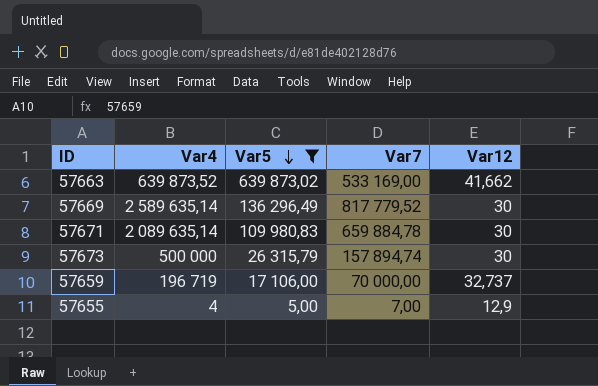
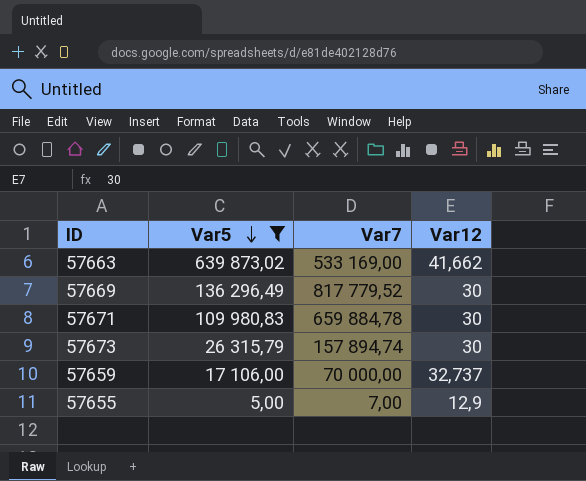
column Var4 | position: 2 -> none

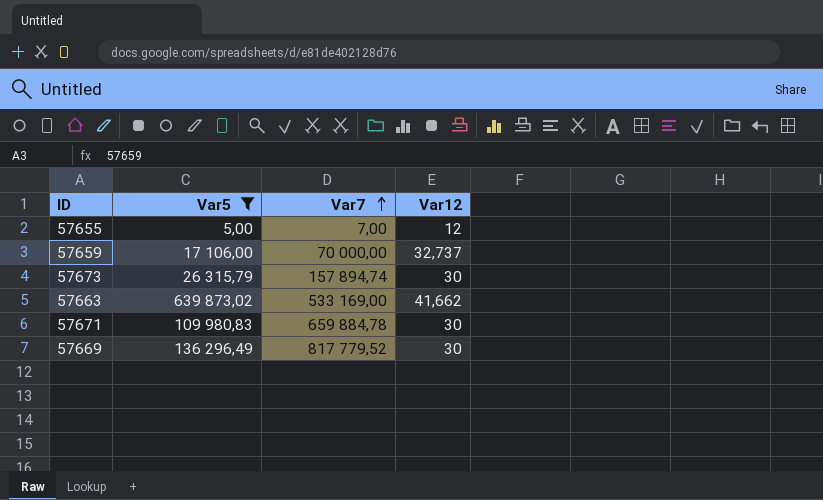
row order: Var5 descending -> Var7 ascending
57655 | Var12: 12,9 -> 12

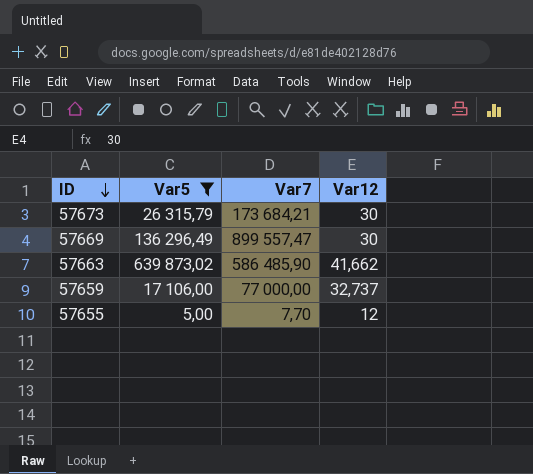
row order: Var7 ascending -> ID descending
row 57671: 109 980,83 | 659 884,78 | 30 -> none
57673 | Var7: 157 894,74 -> 173 684,21
57669 | Var7: 817 779,52 -> 899 557,47
57663 | Var7: 533 169,00 -> 586 485,90
57659 | Var7: 70 000,00 -> 77 000,00
57655 | Var7: 7,00 -> 7,70

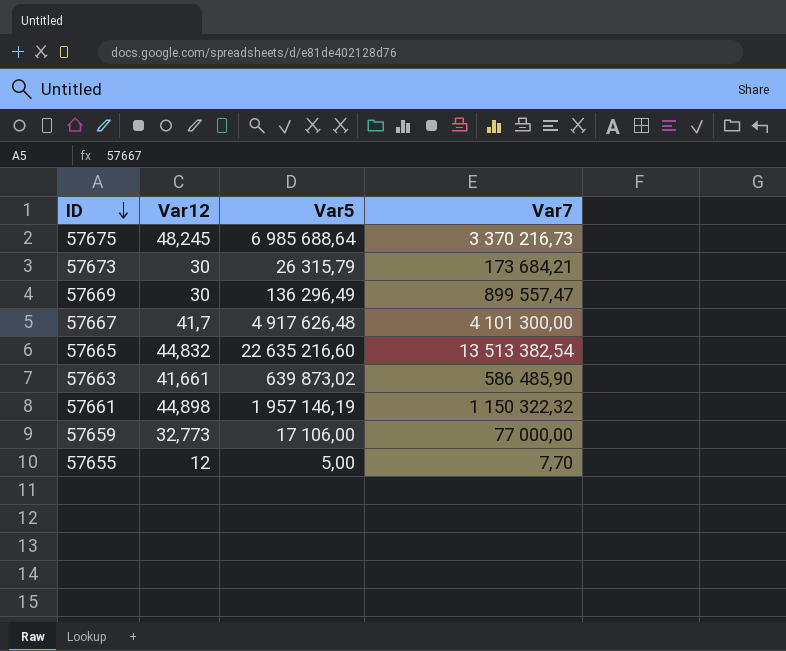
filter: Var5 <= 639 873,02 -> none
column Var12 | position: 4 -> 2
57663 | Var12: 41,662 -> 41,661
57659 | Var12: 32,737 -> 32,773

